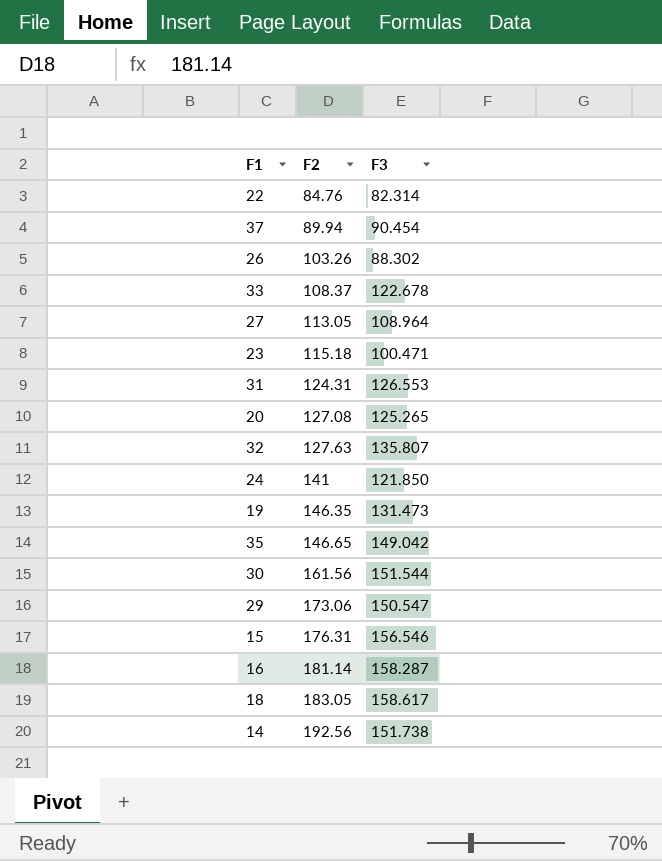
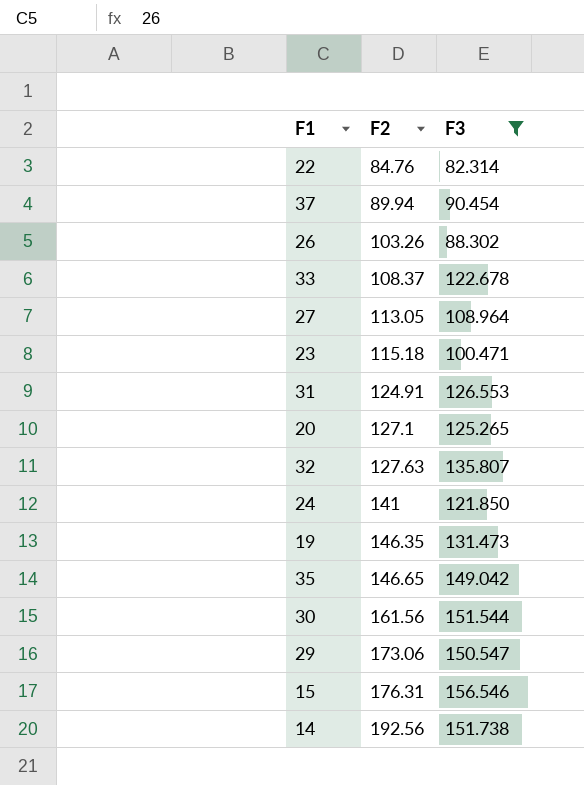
filter: none -> F3 <= 156.546
31 | F2: 124.31 -> 124.91
20 | F2: 127.08 -> 127.1

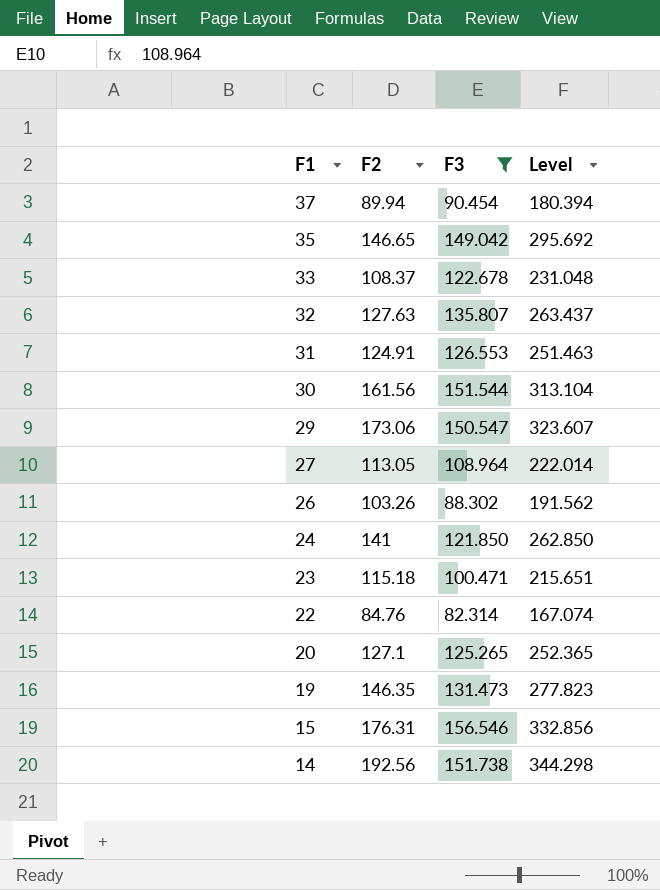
row order: F2 ascending -> F1 descending
column Level | formula: none -> [F2] + [F3]

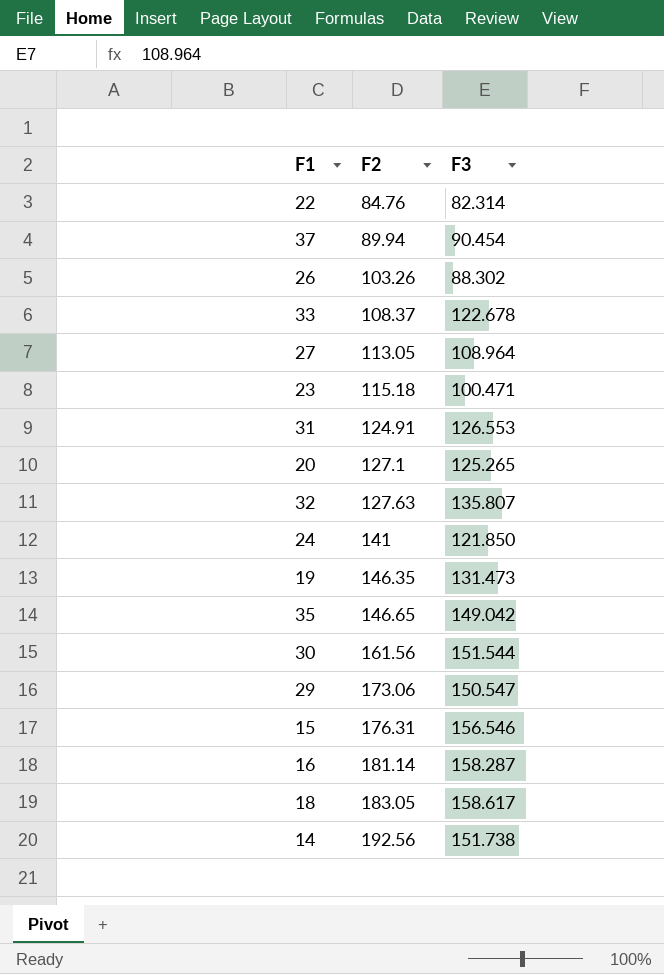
filter: F3 <= 156.546 -> none
row order: F1 descending -> F2 ascending
column Level | formula: [F2] + [F3] -> none

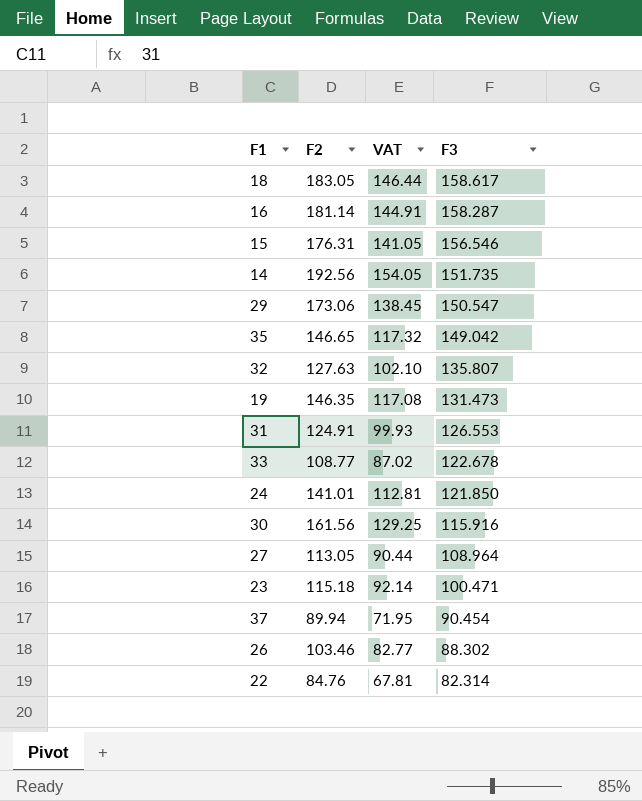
row order: F2 ascending -> F3 descending
column VAT | formula: none -> [F2] * 0.8
row 20: 127.1 | 125.265 -> none
14 | F3: 151.738 -> 151.735
33 | F2: 108.37 -> 108.77
24 | F2: 141 -> 141.01
30 | F3: 151.544 -> 115.916
26 | F2: 103.26 -> 103.46

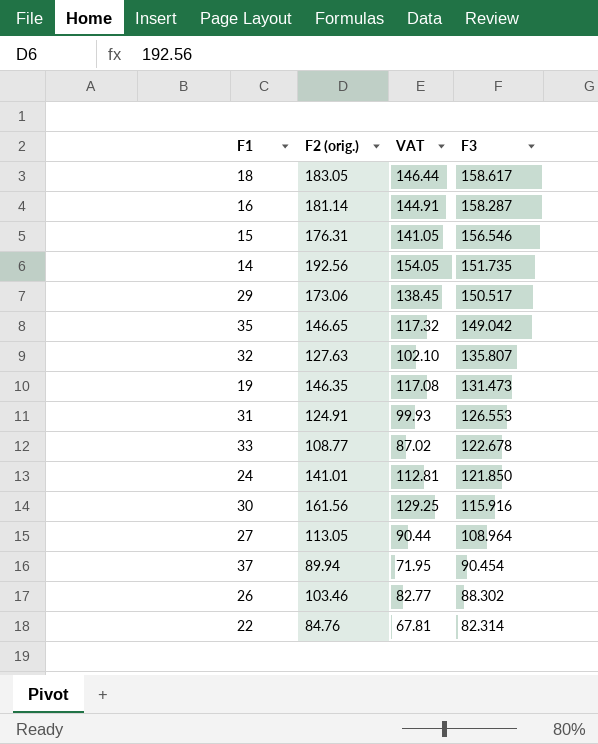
column name: F2 -> F2 (orig.)
row 23: 115.18 | 92.14 | 100.471 -> none
29 | F3: 150.547 -> 150.517

